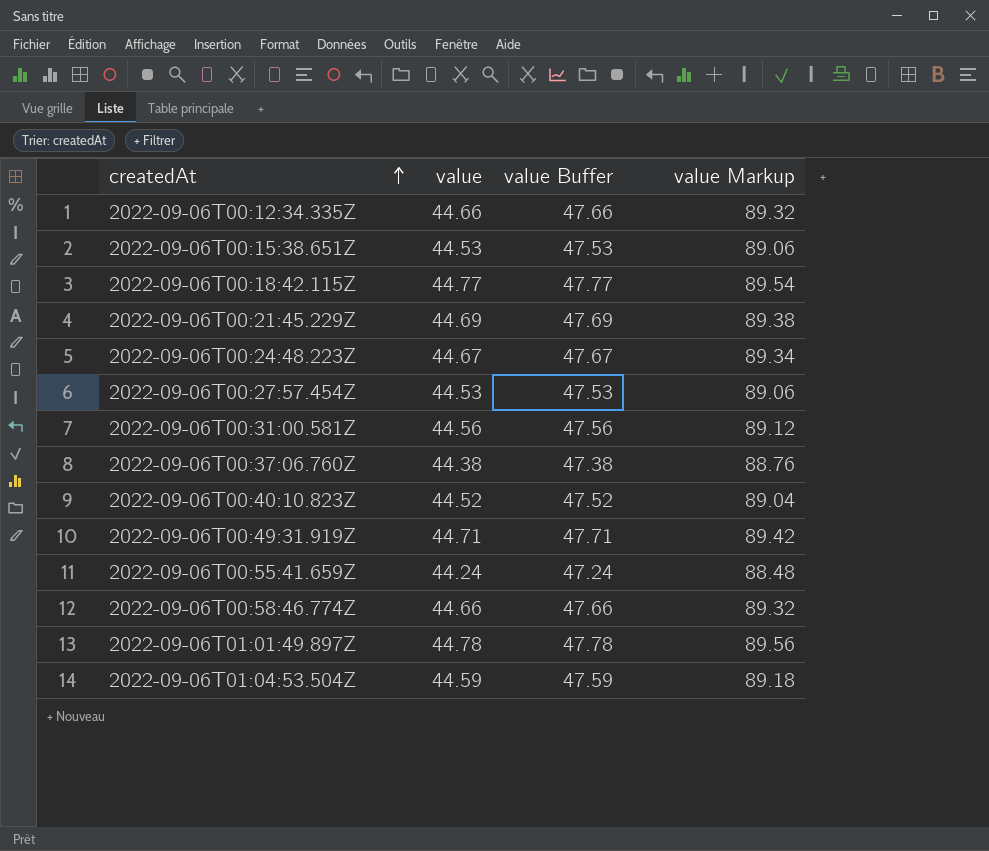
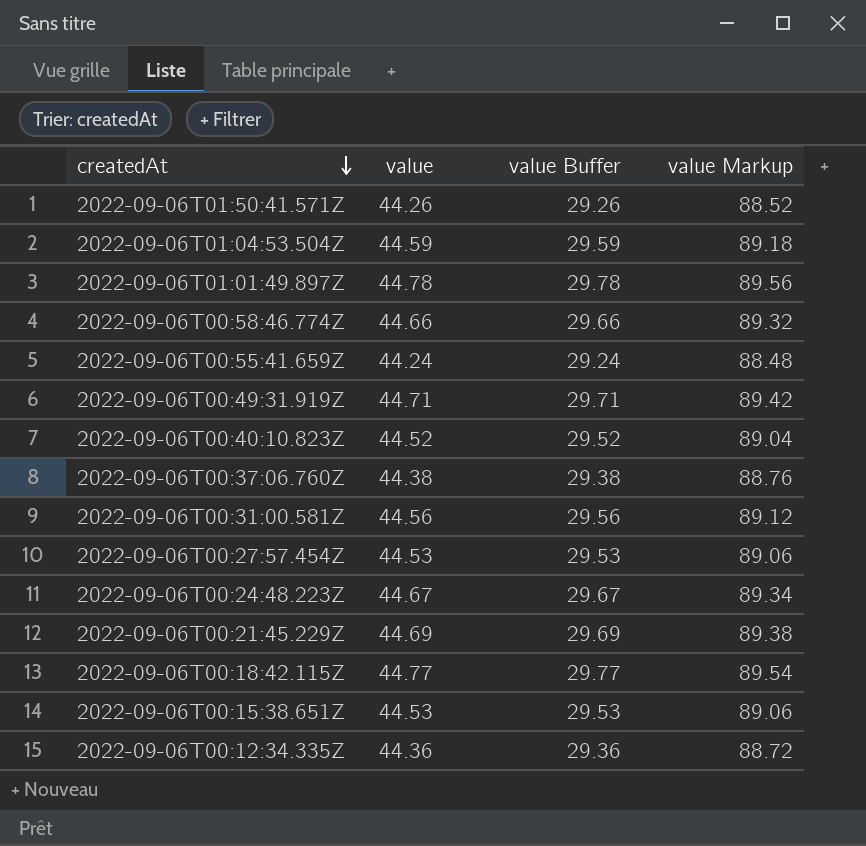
row order: createdAt ascending -> createdAt descending
column value Buffer | formula: [value] + 3 -> [value] - 15
row 2022-09-06T01:50:41.571Z: none -> 44.26 | 29.26 | 88.52
2022-09-06T00:12:34.335Z | value: 44.66 -> 44.36
2022-09-06T00:12:34.335Z | value Markup: 89.32 -> 88.72

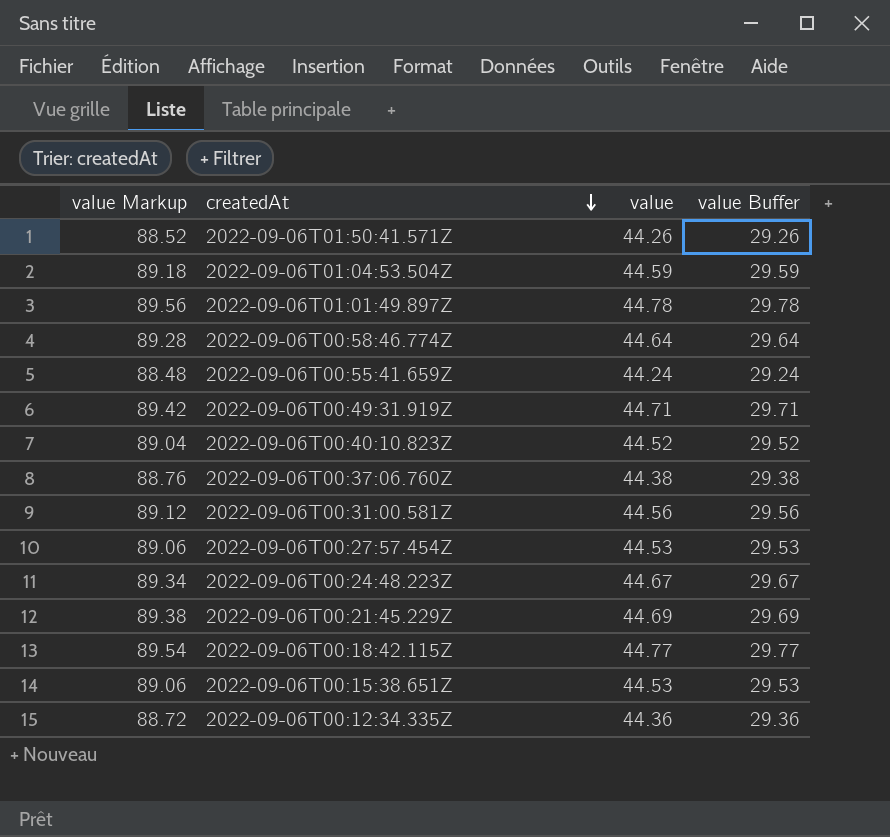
column value Markup | position: 4 -> 1
2022-09-06T00:58:46.774Z | value Markup: 89.32 -> 89.28
2022-09-06T00:58:46.774Z | value: 44.66 -> 44.64
2022-09-06T00:58:46.774Z | value Buffer: 29.66 -> 29.64

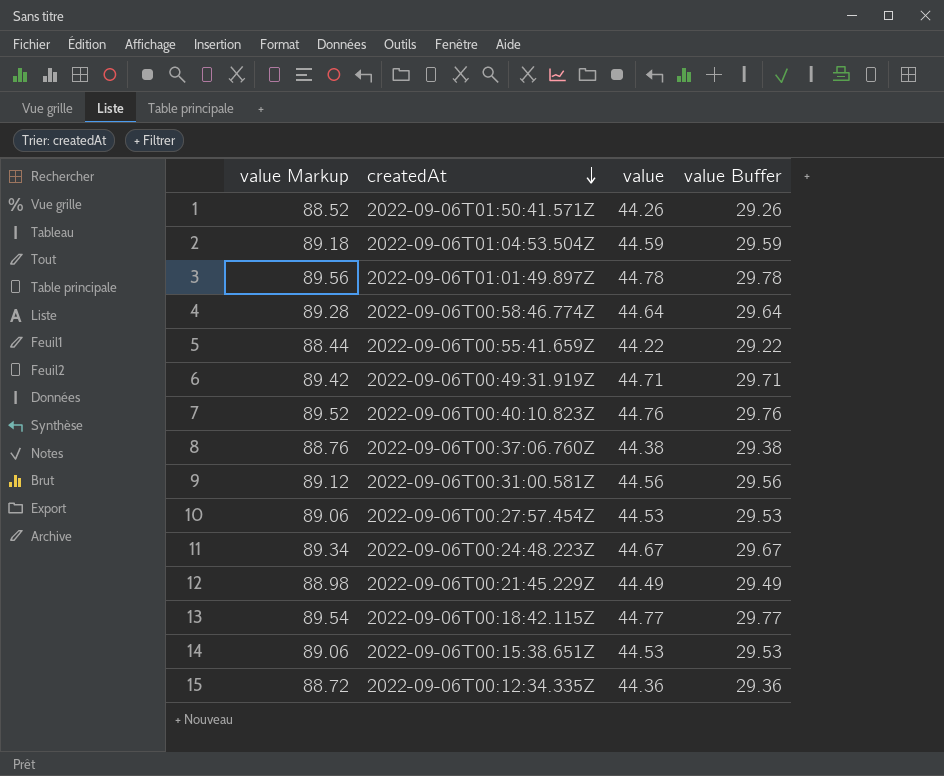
2022-09-06T00:55:41.659Z | value Markup: 88.48 -> 88.44
2022-09-06T00:55:41.659Z | value: 44.24 -> 44.22
2022-09-06T00:55:41.659Z | value Buffer: 29.24 -> 29.22
2022-09-06T00:40:10.823Z | value Markup: 89.04 -> 89.52
2022-09-06T00:40:10.823Z | value: 44.52 -> 44.76
2022-09-06T00:40:10.823Z | value Buffer: 29.52 -> 29.76
2022-09-06T00:21:45.229Z | value Markup: 89.38 -> 88.98
2022-09-06T00:21:45.229Z | value: 44.69 -> 44.49
2022-09-06T00:21:45.229Z | value Buffer: 29.69 -> 29.49

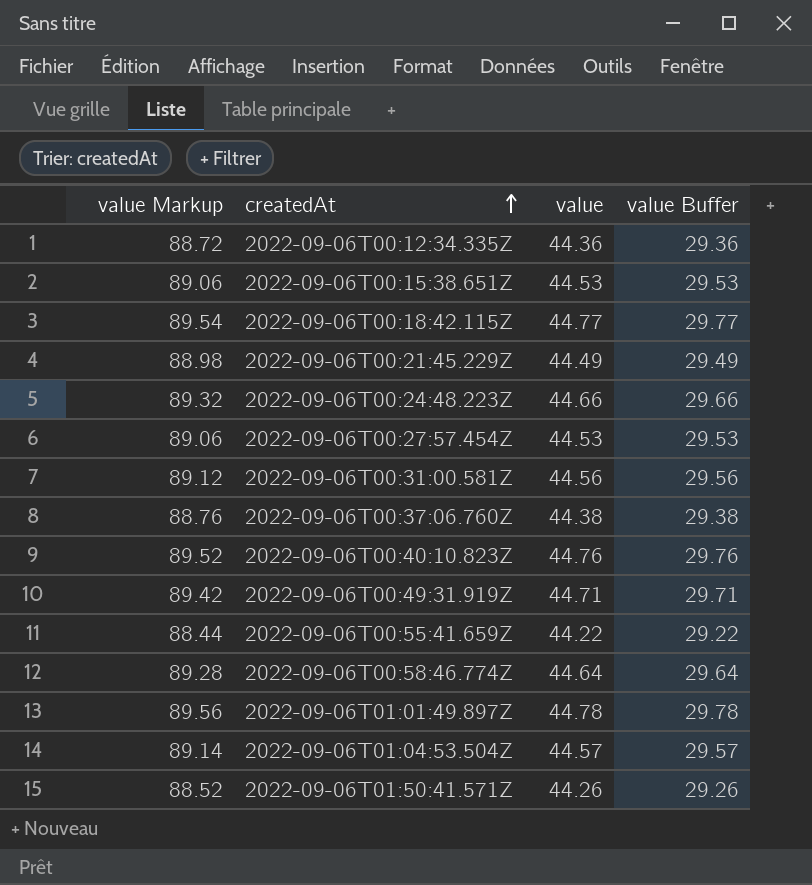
row order: createdAt descending -> createdAt ascending
2022-09-06T00:24:48.223Z | value Markup: 89.34 -> 89.32
2022-09-06T00:24:48.223Z | value: 44.67 -> 44.66
2022-09-06T00:24:48.223Z | value Buffer: 29.67 -> 29.66
2022-09-06T01:04:53.504Z | value Markup: 89.18 -> 89.14
2022-09-06T01:04:53.504Z | value: 44.59 -> 44.57
2022-09-06T01:04:53.504Z | value Buffer: 29.59 -> 29.57

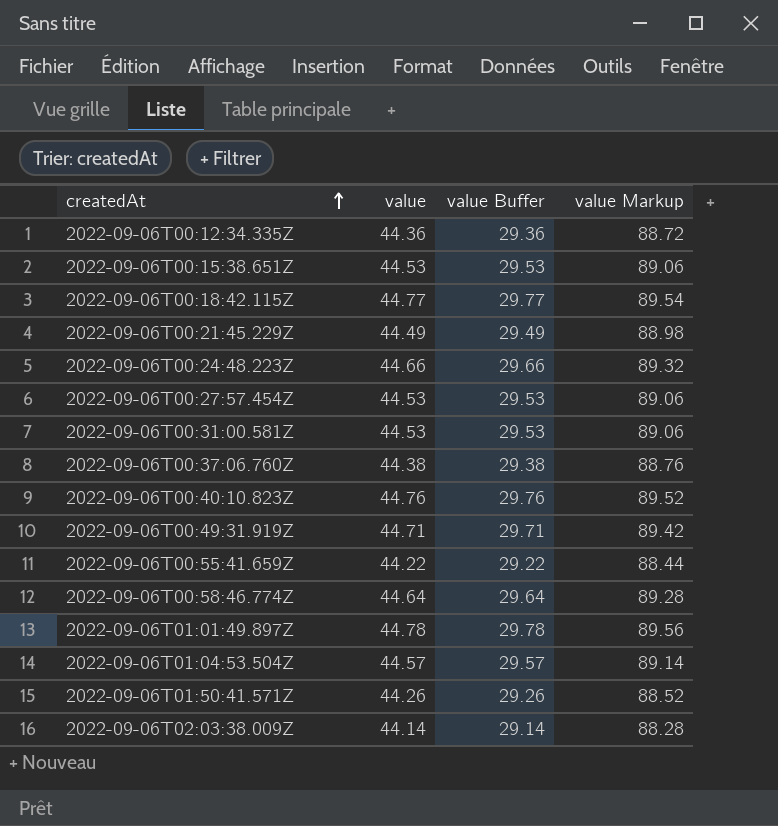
column value Markup | position: 1 -> 4
2022-09-06T00:31:00.581Z | value: 44.56 -> 44.53
2022-09-06T00:31:00.581Z | value Buffer: 29.56 -> 29.53
2022-09-06T00:31:00.581Z | value Markup: 89.12 -> 89.06
row 2022-09-06T02:03:38.009Z: none -> 44.14 | 29.14 | 88.28

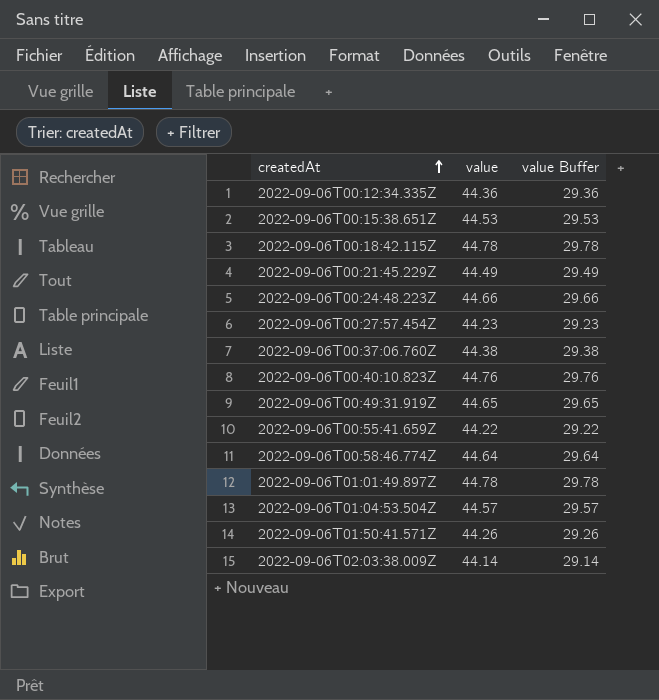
column value Markup | formula: [value] * 2 -> none
row 2022-09-06T00:31:00.581Z: 44.53 | 29.53 | 89.06 -> none
2022-09-06T00:18:42.115Z | value: 44.77 -> 44.78
2022-09-06T00:18:42.115Z | value Buffer: 29.77 -> 29.78
2022-09-06T00:27:57.454Z | value: 44.53 -> 44.23
2022-09-06T00:27:57.454Z | value Buffer: 29.53 -> 29.23
2022-09-06T00:49:31.919Z | value: 44.71 -> 44.65
2022-09-06T00:49:31.919Z | value Buffer: 29.71 -> 29.65

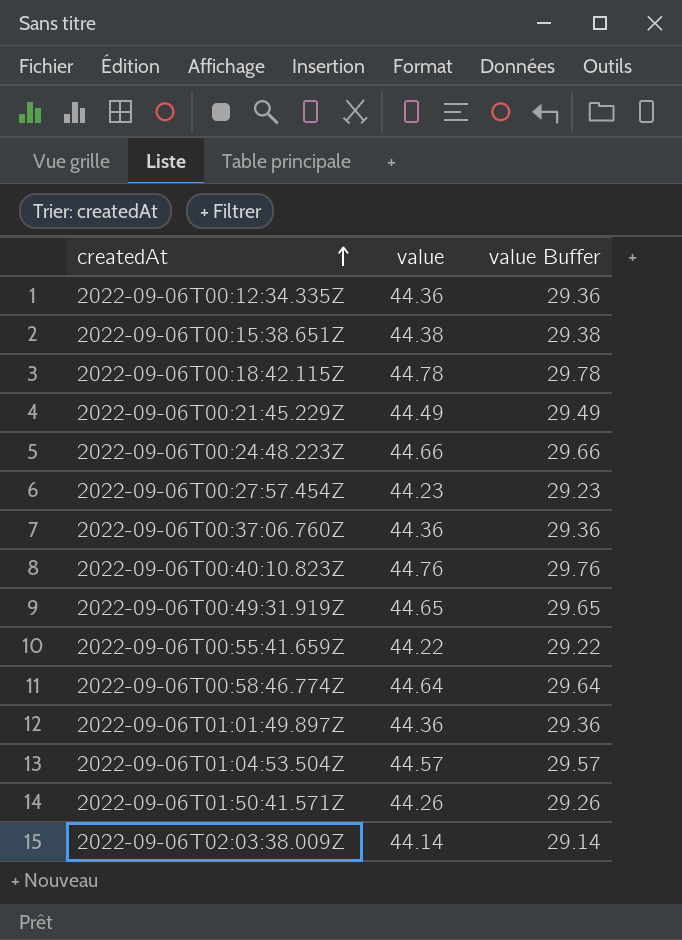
2022-09-06T00:15:38.651Z | value: 44.53 -> 44.38
2022-09-06T00:15:38.651Z | value Buffer: 29.53 -> 29.38
2022-09-06T00:37:06.760Z | value: 44.38 -> 44.36
2022-09-06T00:37:06.760Z | value Buffer: 29.38 -> 29.36
2022-09-06T01:01:49.897Z | value: 44.78 -> 44.36
2022-09-06T01:01:49.897Z | value Buffer: 29.78 -> 29.36

